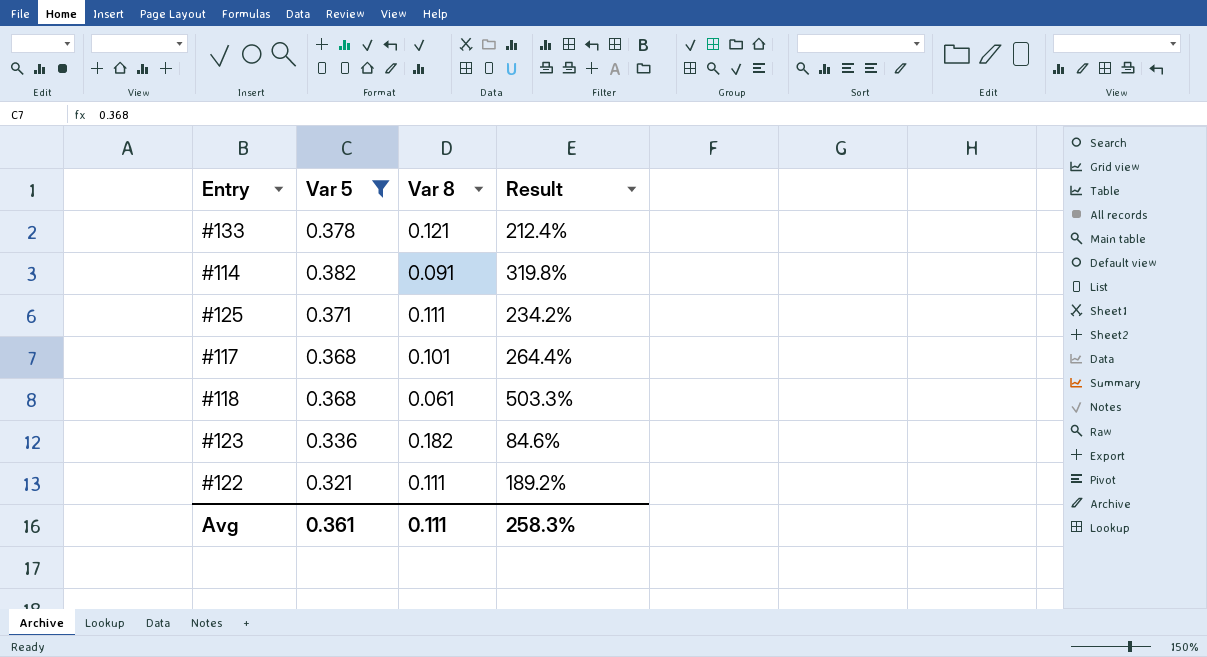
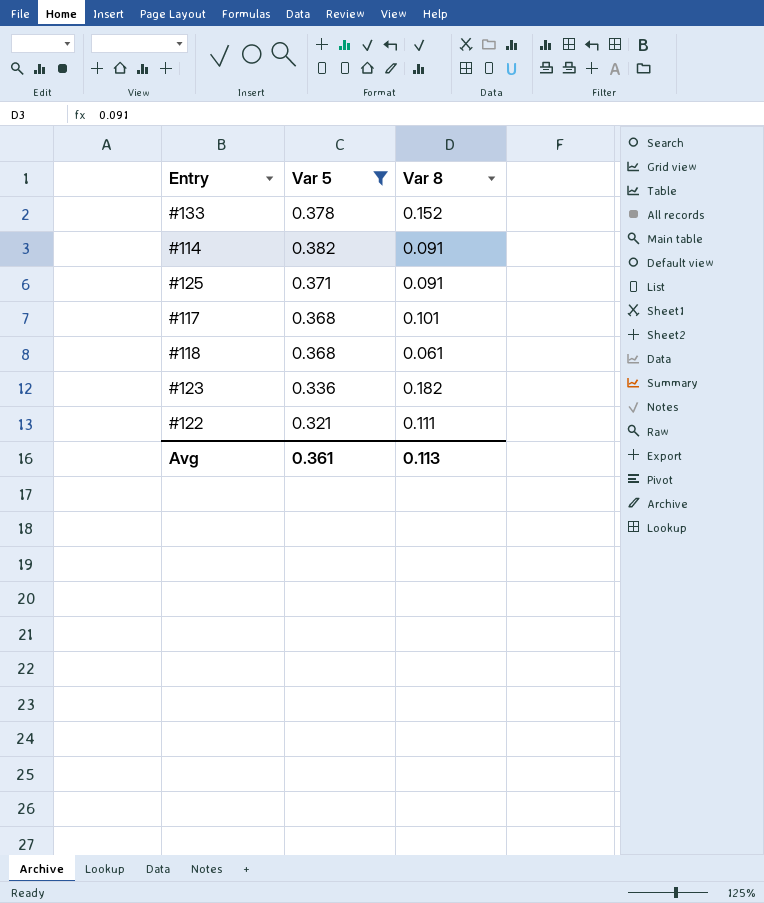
column Result | formula: ([Var 5] - [Var 8]) / [Var 8] -> none
#133 | Var 8: 0.121 -> 0.152
#125 | Var 8: 0.111 -> 0.091
Avg | Var 8: 0.111 -> 0.113

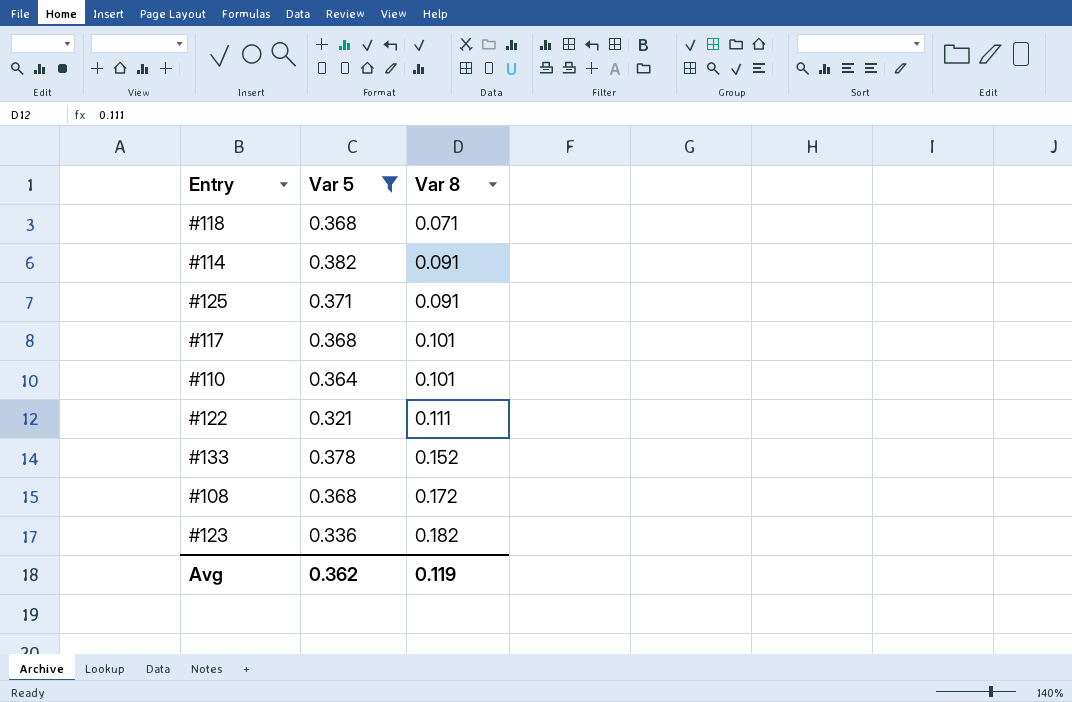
row order: none -> Var 8 ascending
#118 | Var 8: 0.061 -> 0.071
row #110: none -> 0.364 | 0.101
row #108: none -> 0.368 | 0.172
Avg | Var 5: 0.361 -> 0.362
Avg | Var 8: 0.113 -> 0.119

